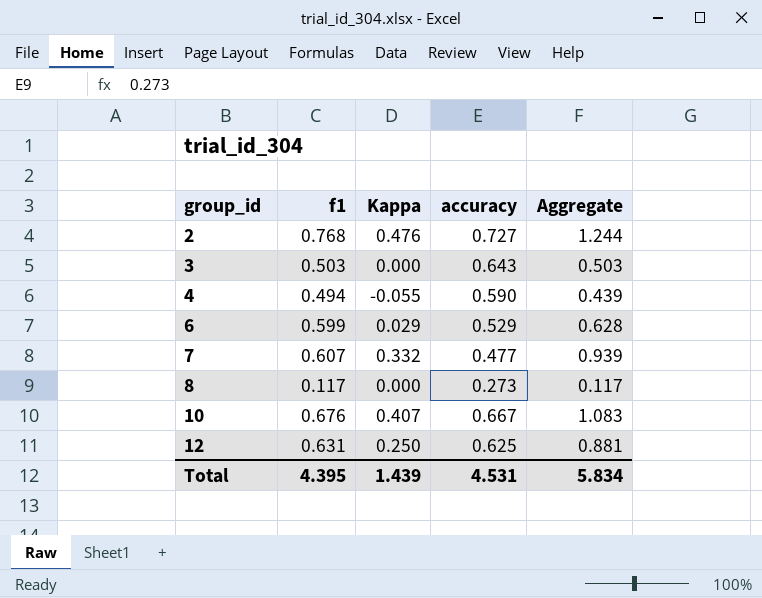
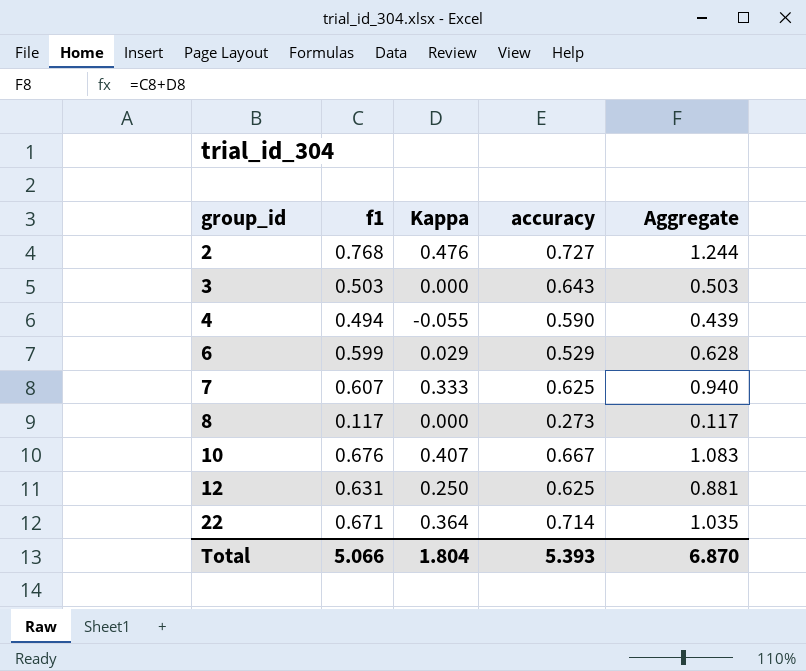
7 | Kappa: 0.332 -> 0.333
7 | accuracy: 0.477 -> 0.625
7 | Aggregate: 0.939 -> 0.940
row 22: none -> 0.671 | 0.364 | 0.714 | 1.035
Total | f1: 4.395 -> 5.066
Total | Kappa: 1.439 -> 1.804
Total | accuracy: 4.531 -> 5.393
Total | Aggregate: 5.834 -> 6.870

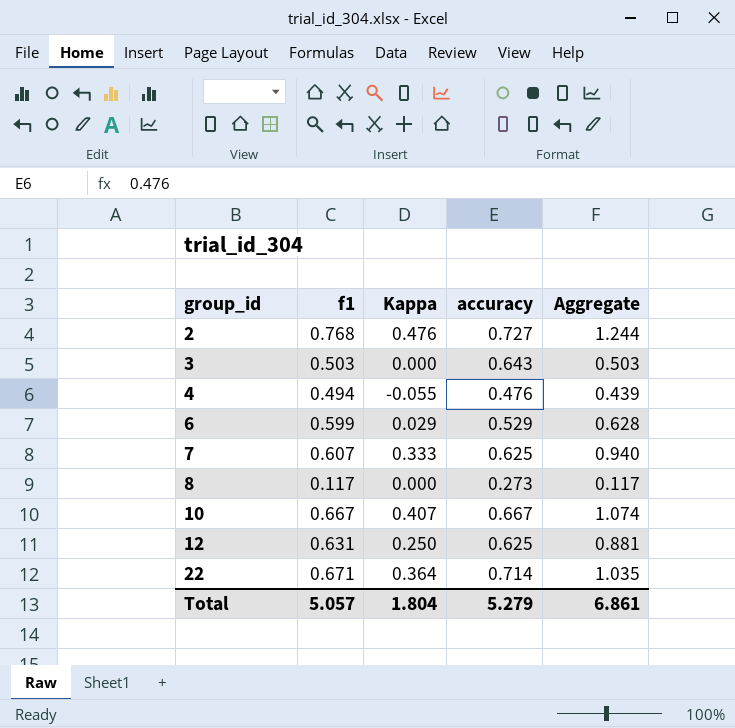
4 | accuracy: 0.590 -> 0.476
10 | f1: 0.676 -> 0.667
10 | Aggregate: 1.083 -> 1.074
Total | f1: 5.066 -> 5.057
Total | accuracy: 5.393 -> 5.279
Total | Aggregate: 6.870 -> 6.861

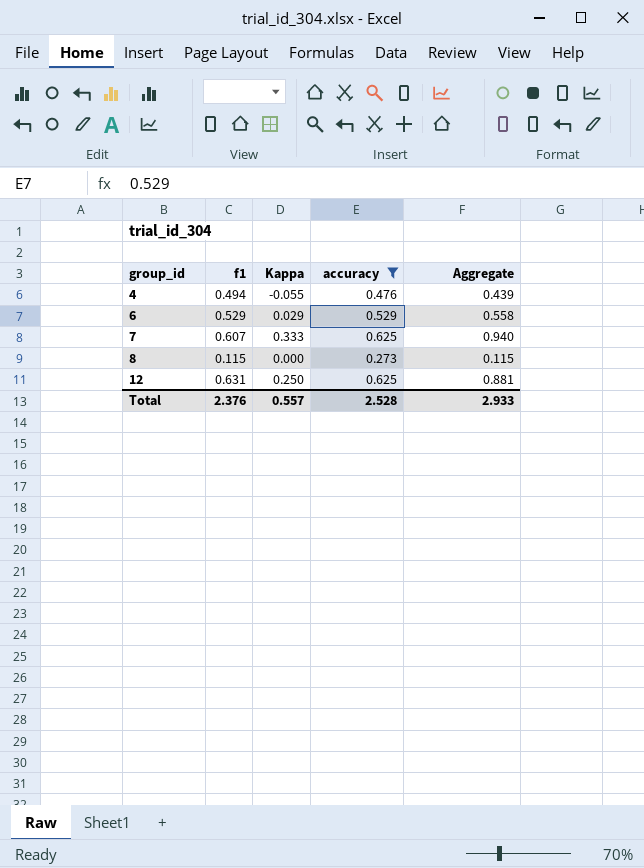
filter: none -> accuracy <= 0.625
6 | f1: 0.599 -> 0.529
6 | Aggregate: 0.628 -> 0.558
8 | f1: 0.117 -> 0.115
8 | Aggregate: 0.117 -> 0.115
Total | f1: 5.057 -> 2.376
Total | Kappa: 1.804 -> 0.557
Total | accuracy: 5.279 -> 2.528
Total | Aggregate: 6.861 -> 2.933

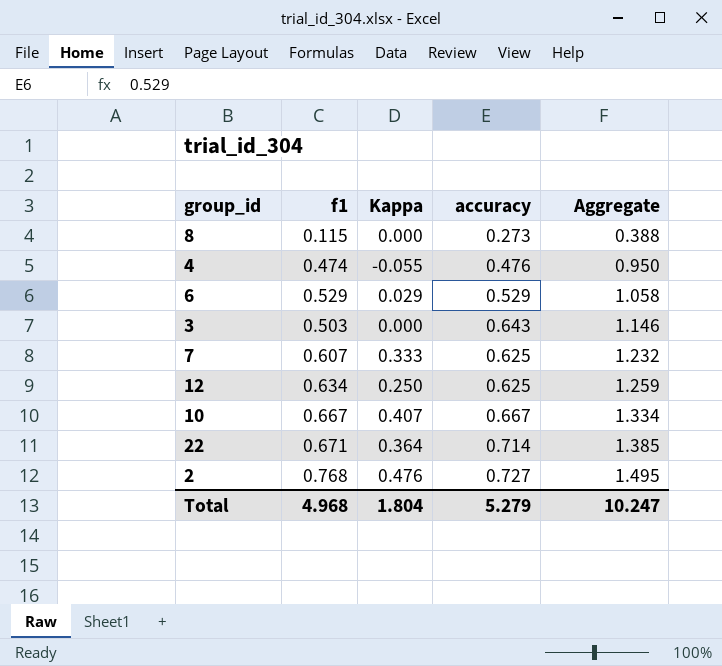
filter: accuracy <= 0.625 -> none
row order: group_id ascending -> Aggregate ascending
column Aggregate | formula: [f1] + [Kappa] -> [f1] + [accuracy]
4 | f1: 0.494 -> 0.474
12 | f1: 0.631 -> 0.634
Total | f1: 2.376 -> 4.968
Total | Kappa: 0.557 -> 1.804
Total | accuracy: 2.528 -> 5.279
Total | Aggregate: 2.933 -> 10.247

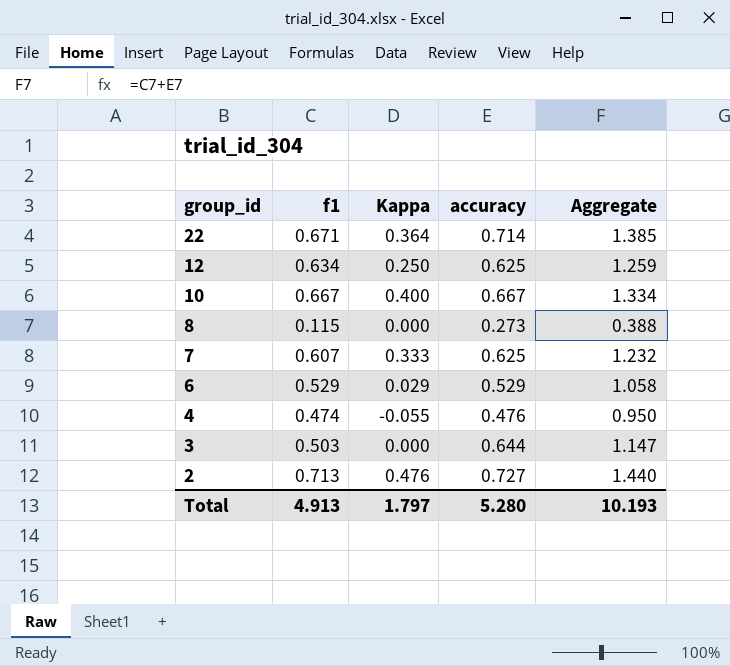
row order: Aggregate ascending -> group_id descending
10 | Kappa: 0.407 -> 0.400
3 | accuracy: 0.643 -> 0.644
3 | Aggregate: 1.146 -> 1.147
2 | f1: 0.768 -> 0.713
2 | Aggregate: 1.495 -> 1.440
Total | f1: 4.968 -> 4.913
Total | Kappa: 1.804 -> 1.797
Total | accuracy: 5.279 -> 5.280
Total | Aggregate: 10.247 -> 10.193

